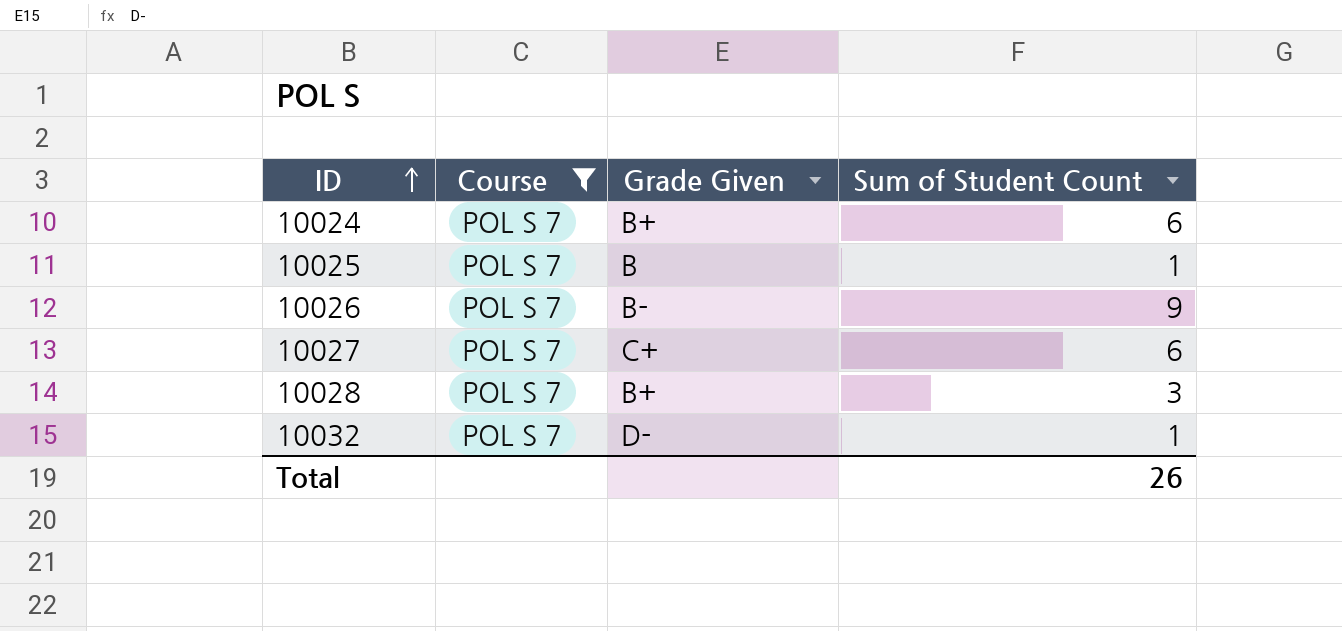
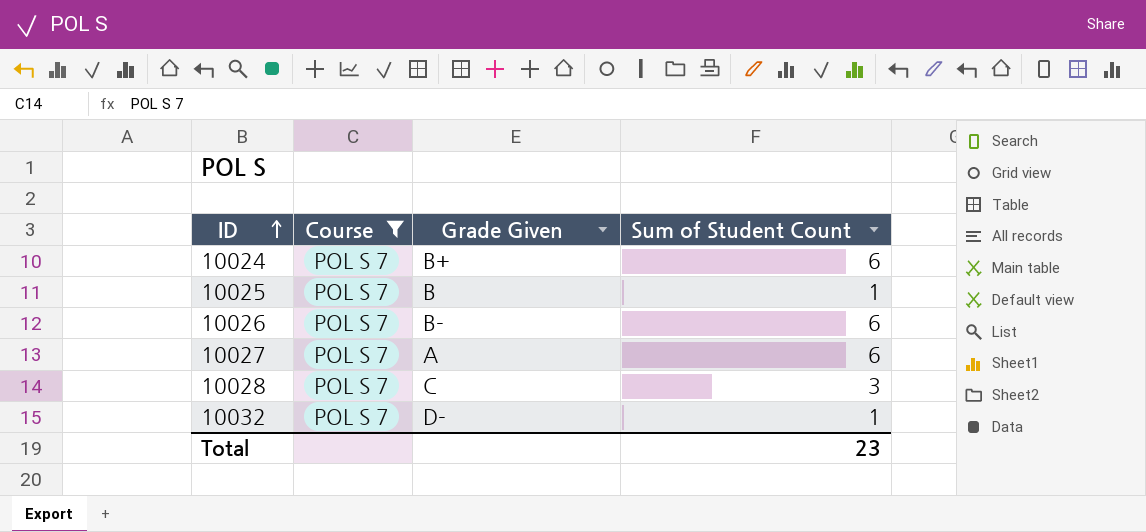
10026 | Sum of Student Count: 9 -> 6
10027 | Grade Given: C+ -> A
10028 | Grade Given: B+ -> C
Total | Sum of Student Count: 26 -> 23

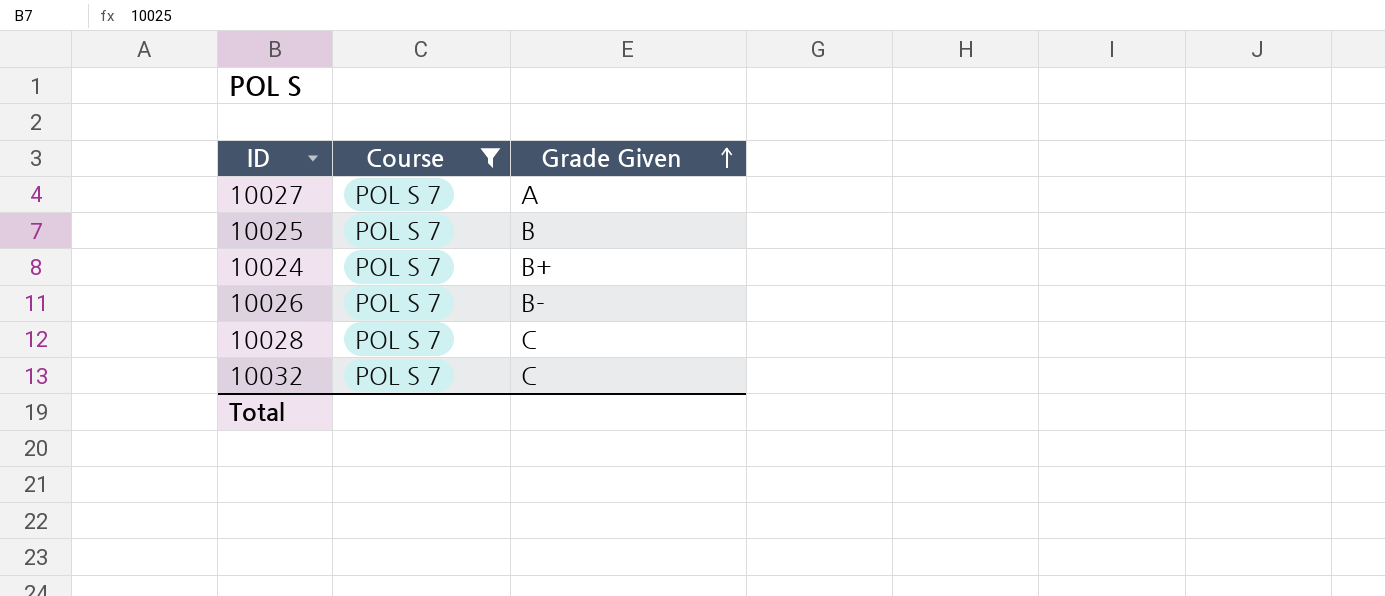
row order: ID ascending -> Grade Given ascending
column Sum of Student Count | position: 4 -> none
10032 | Grade Given: D- -> C

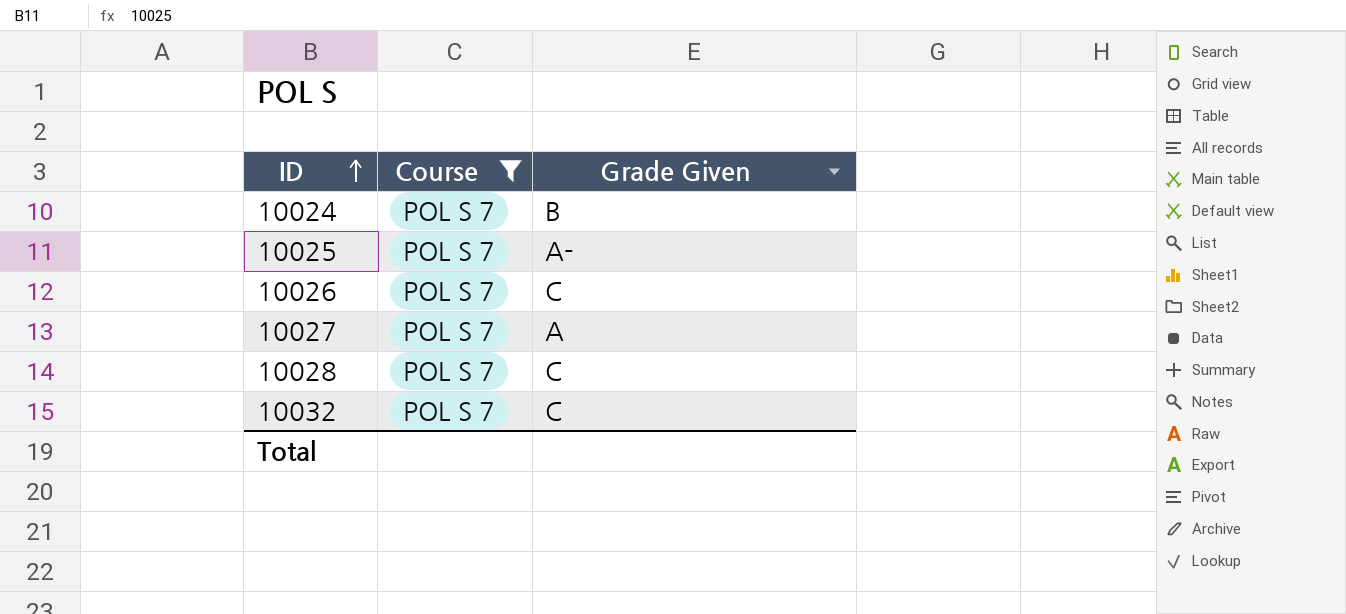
row order: Grade Given ascending -> ID ascending
10024 | Grade Given: B+ -> B
10025 | Grade Given: B -> A-
10026 | Grade Given: B- -> C

